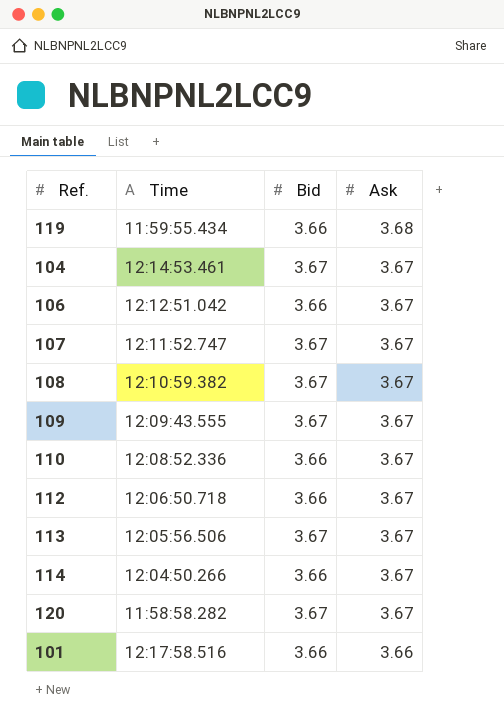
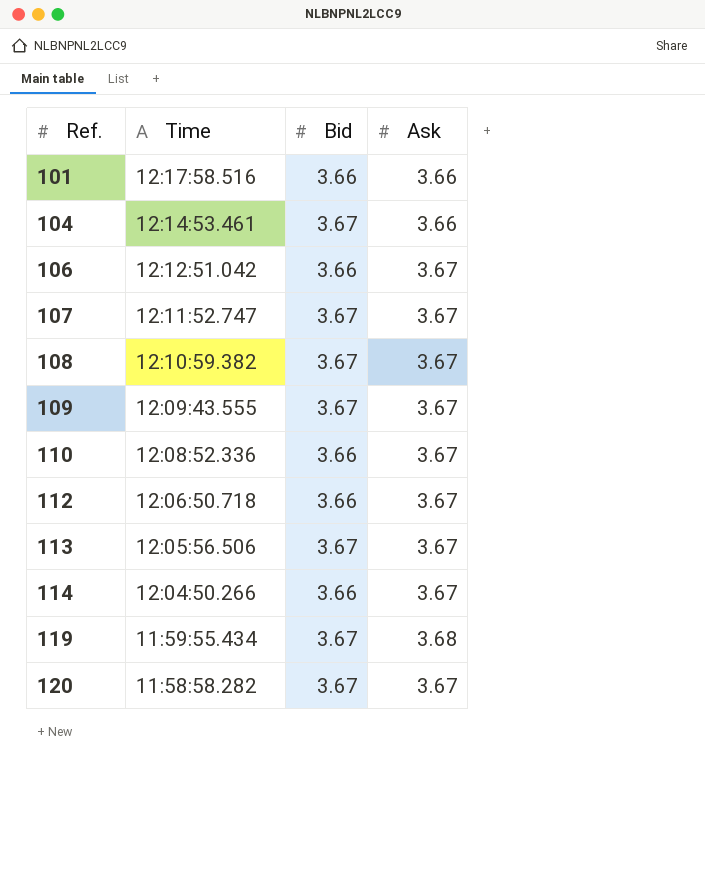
row order: Ask descending -> Ref. ascending
104 | Ask: 3.67 -> 3.66
119 | Bid: 3.66 -> 3.67

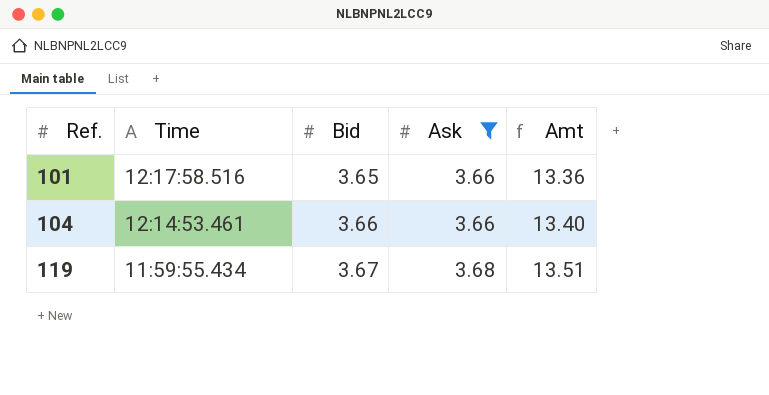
filter: none -> Ask != 3.67
column Amt | formula: none -> [Bid] * [Ask]
101 | Bid: 3.66 -> 3.65
104 | Bid: 3.67 -> 3.66

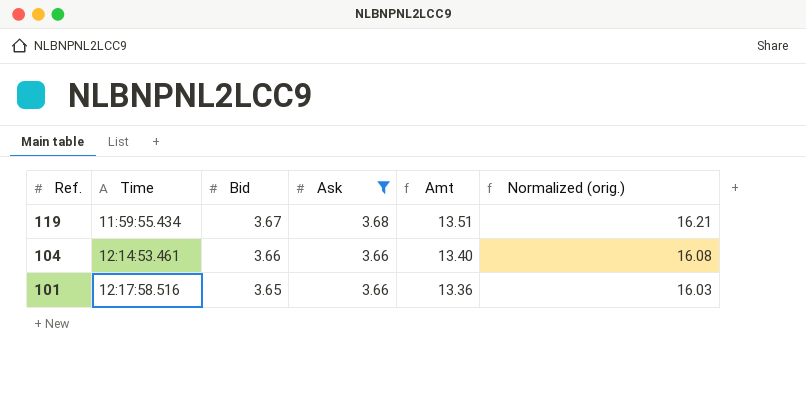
row order: Ref. ascending -> Ref. descending
column Normalized (orig.) | formula: none -> [Amt] * 1.2

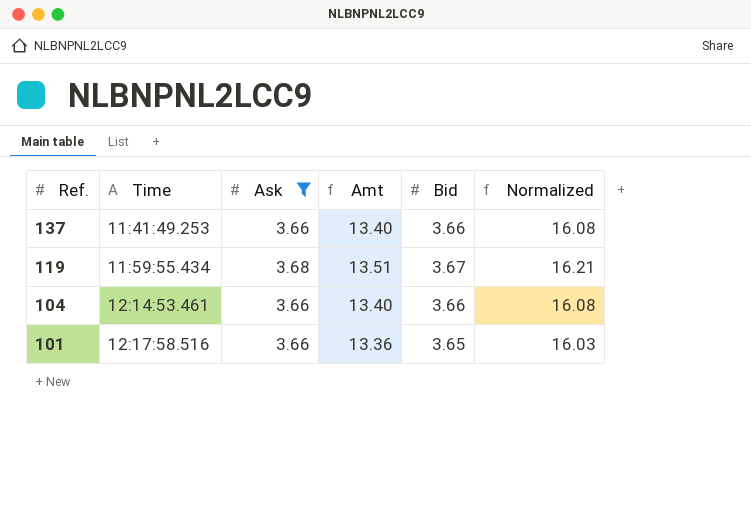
column Bid | position: 3 -> 5
column name: Normalized (orig.) -> Normalized
row 137: none -> 11:41:49.253 | 3.66 | 13.40 | 3.66 | 16.08

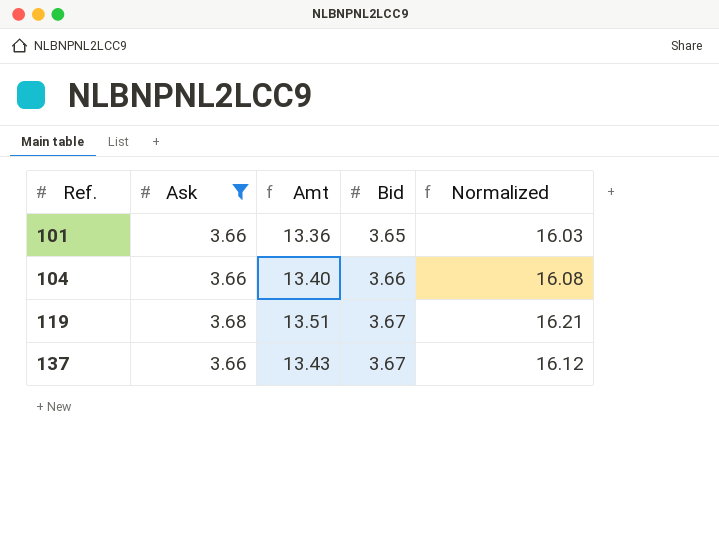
row order: Ref. descending -> Ref. ascending
column Time | position: 2 -> none
137 | Amt: 13.40 -> 13.43
137 | Bid: 3.66 -> 3.67
137 | Normalized: 16.08 -> 16.12

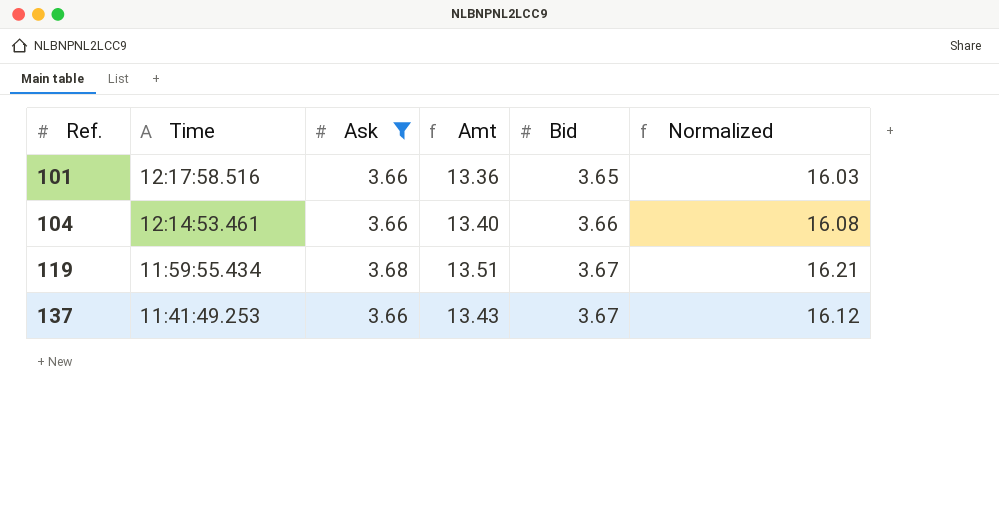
column Time | position: none -> 2

